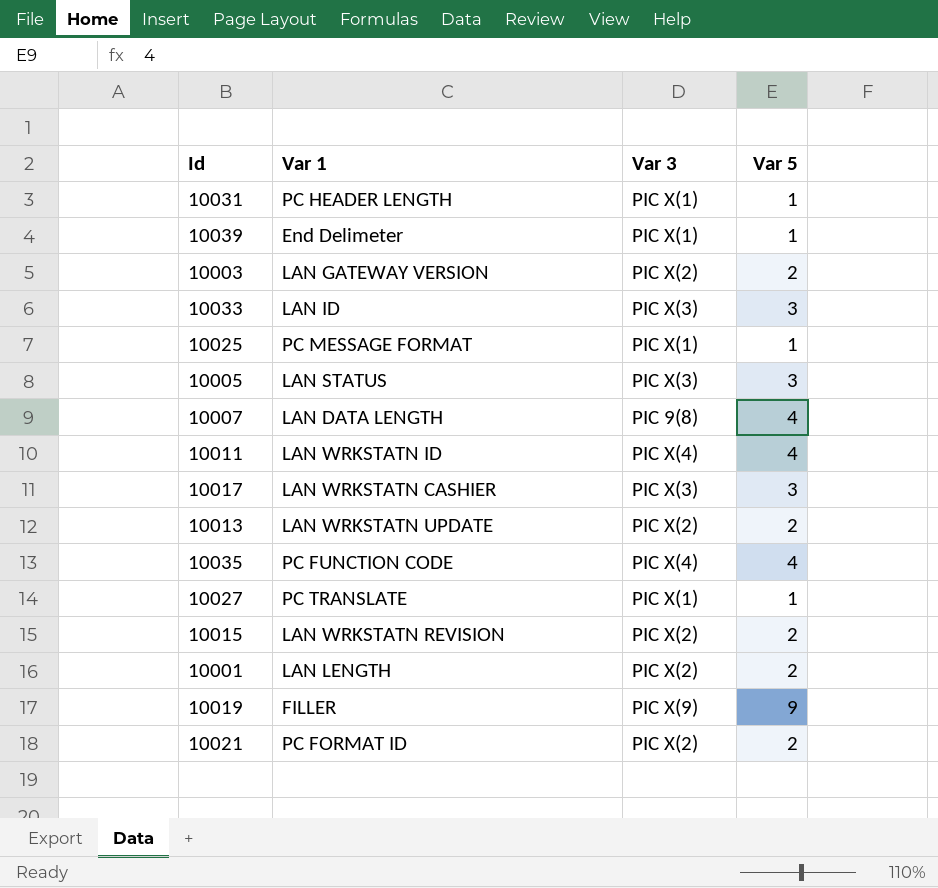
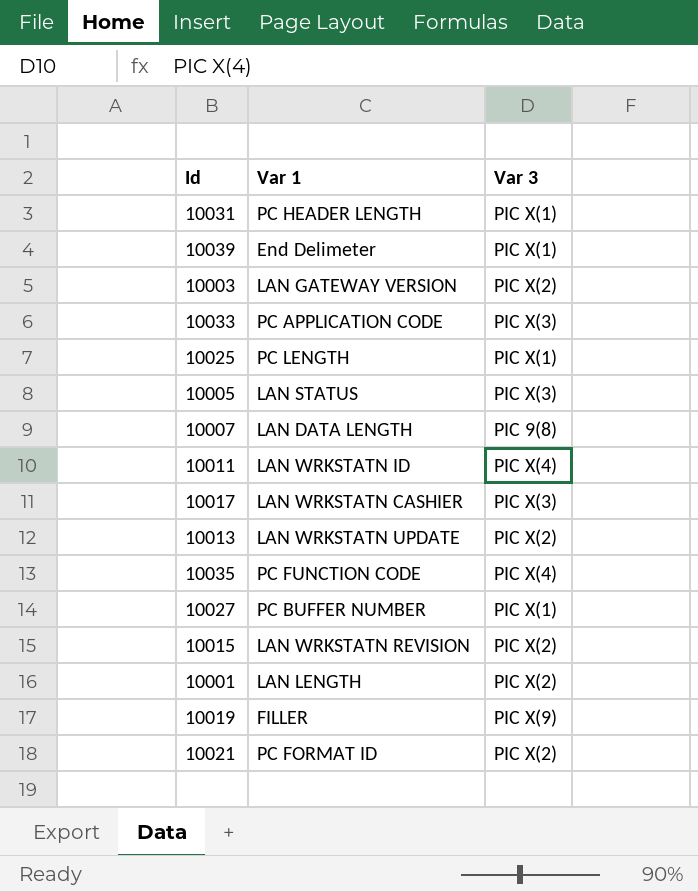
column Var 5 | position: 4 -> none
10033 | Var 1: LAN ID -> PC APPLICATION CODE
10025 | Var 1: PC MESSAGE FORMAT -> PC LENGTH
10027 | Var 1: PC TRANSLATE -> PC BUFFER NUMBER

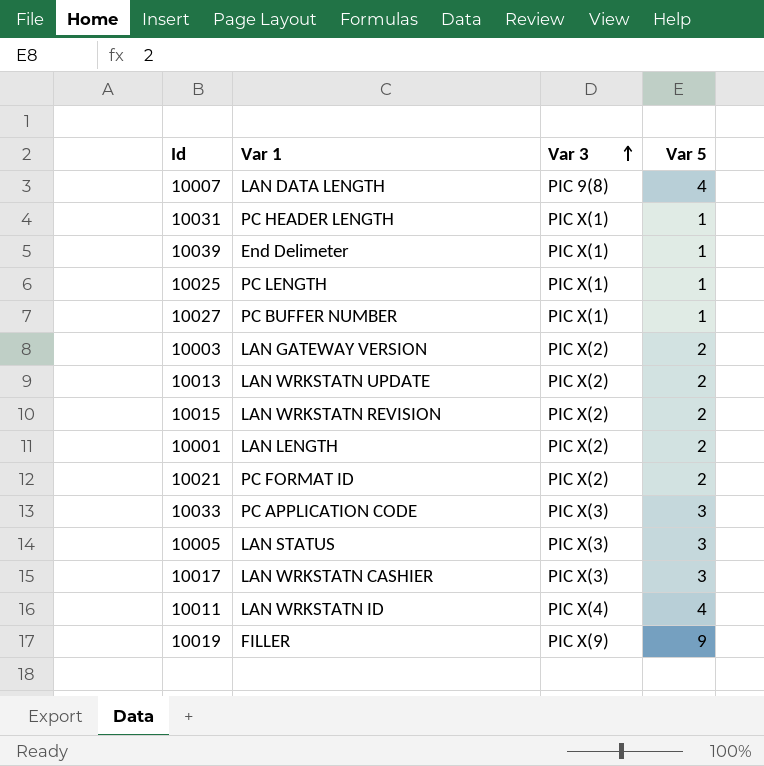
row order: none -> Var 3 ascending
column Var 5 | position: none -> 4
row 10035: PC FUNCTION CODE | PIC X(4) -> none

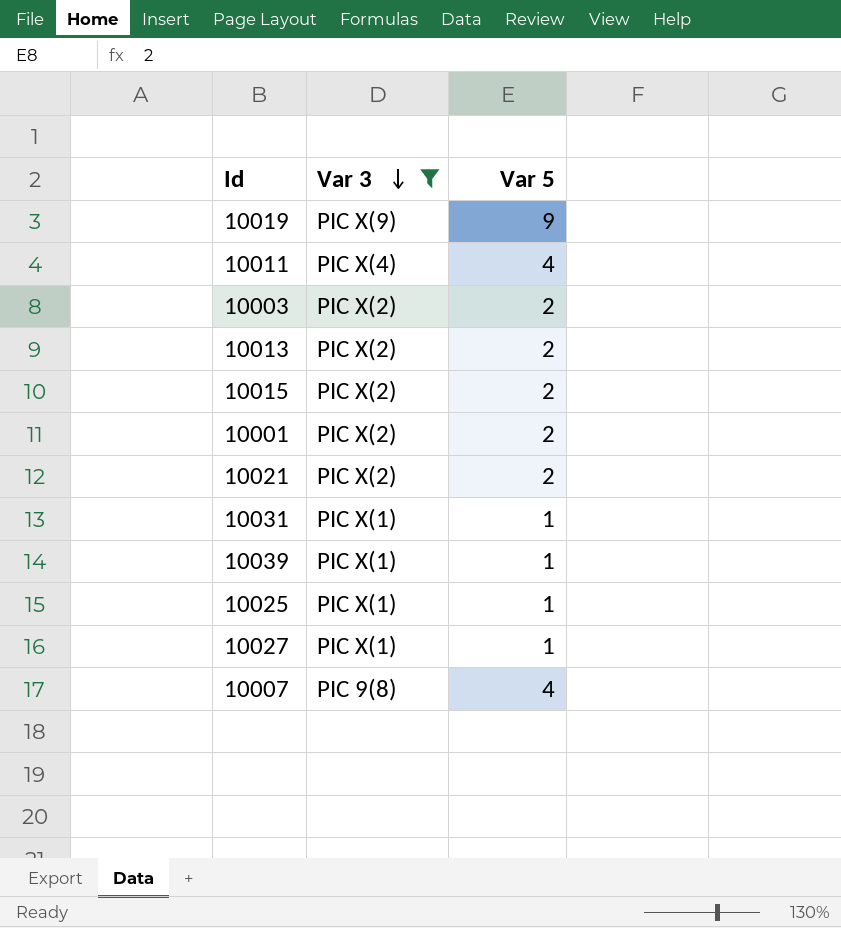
filter: none -> Var 3 != PIC X(3)
row order: Var 3 ascending -> Var 3 descending
column Var 1 | position: 2 -> none

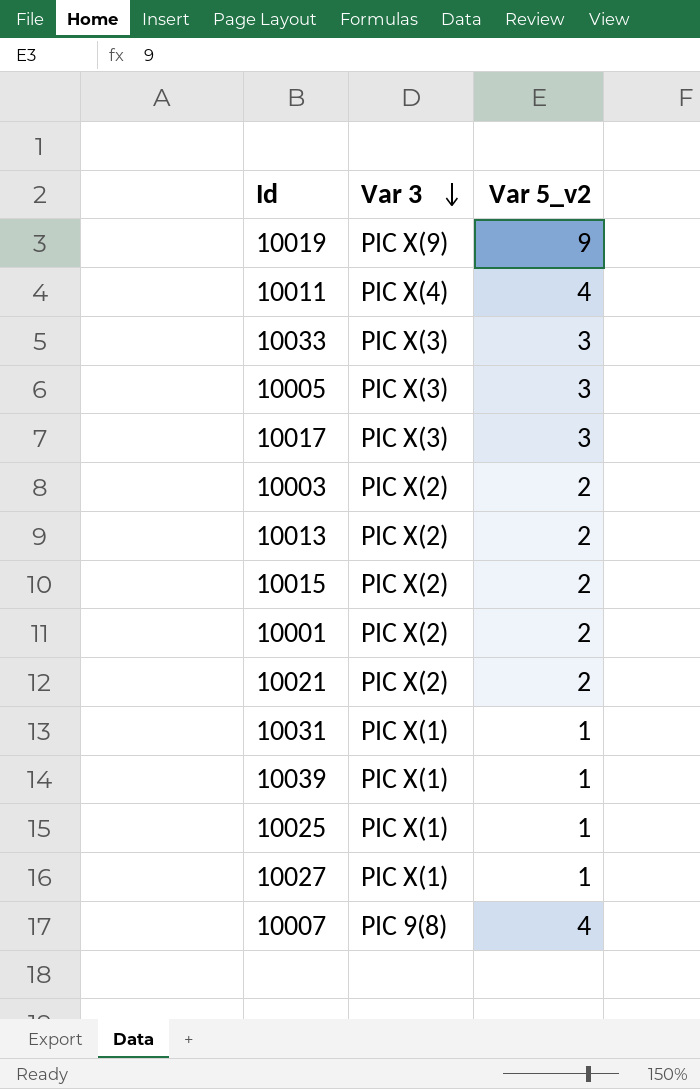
filter: Var 3 != PIC X(3) -> none
column name: Var 5 -> Var 5_v2

